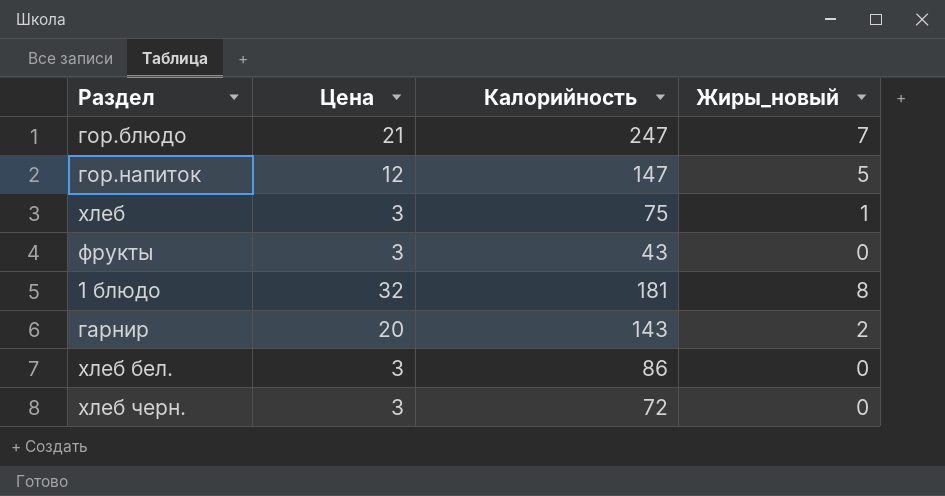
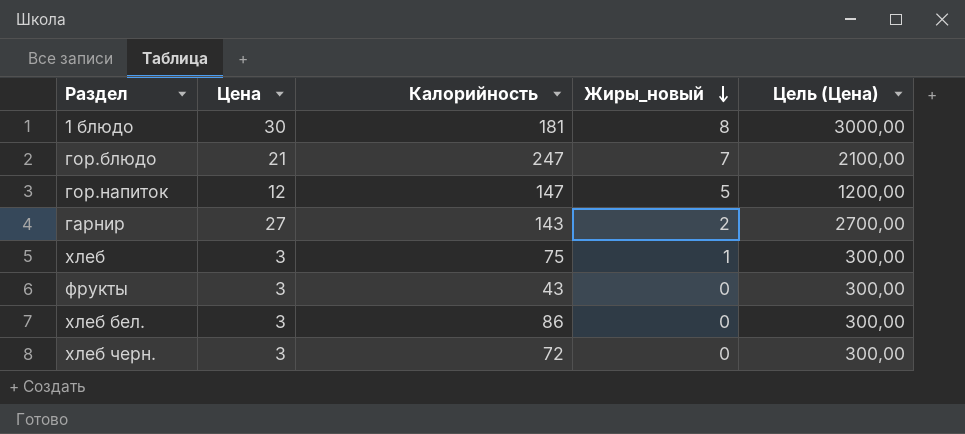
row order: none -> Жиры_новый descending
column Цель (Цена) | formula: none -> [Цена] * 100
1 блюдо | Цена: 32 -> 30
гарнир | Цена: 20 -> 27

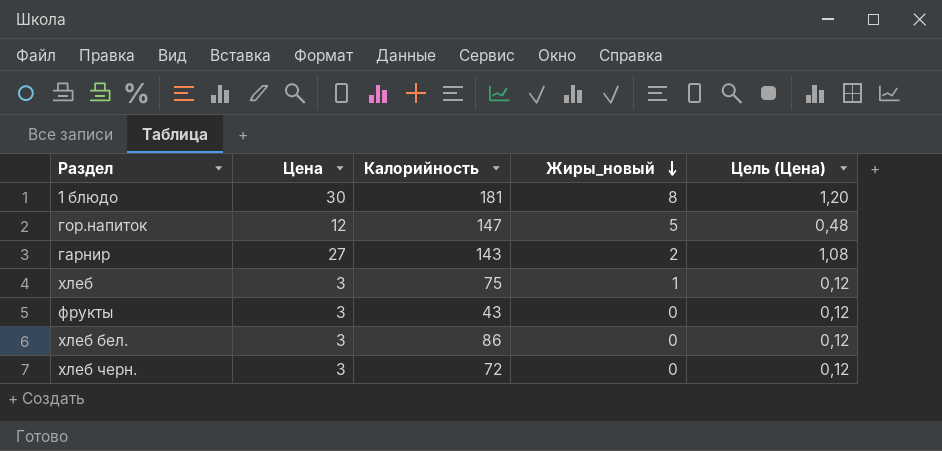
column Цель (Цена) | formula: [Цена] * 100 -> [Цена] * 0,04
row гор.блюдо: 21 | 247 | 7 | 2100,00 -> none

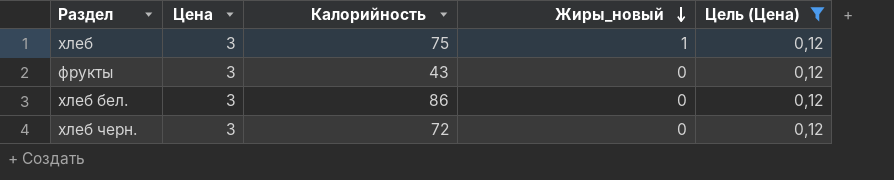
filter: none -> Цель (Цена) = 0,12

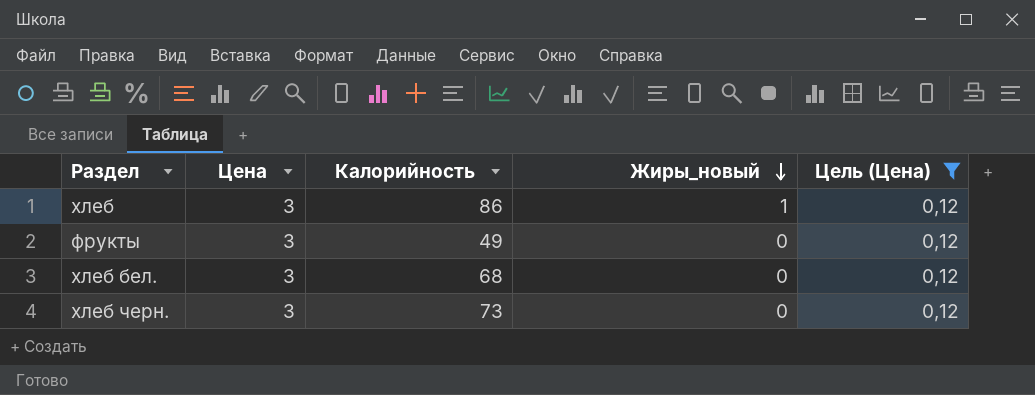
хлеб | Калорийность: 75 -> 86
фрукты | Калорийность: 43 -> 49
хлеб бел. | Калорийность: 86 -> 68
хлеб черн. | Калорийность: 72 -> 73

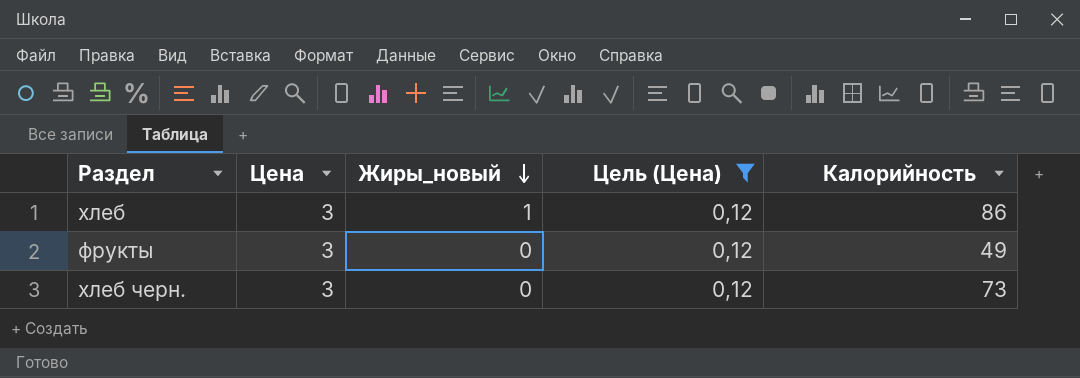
column Калорийность | position: 3 -> 5
row хлеб бел.: 3 | 68 | 0 | 0,12 -> none

